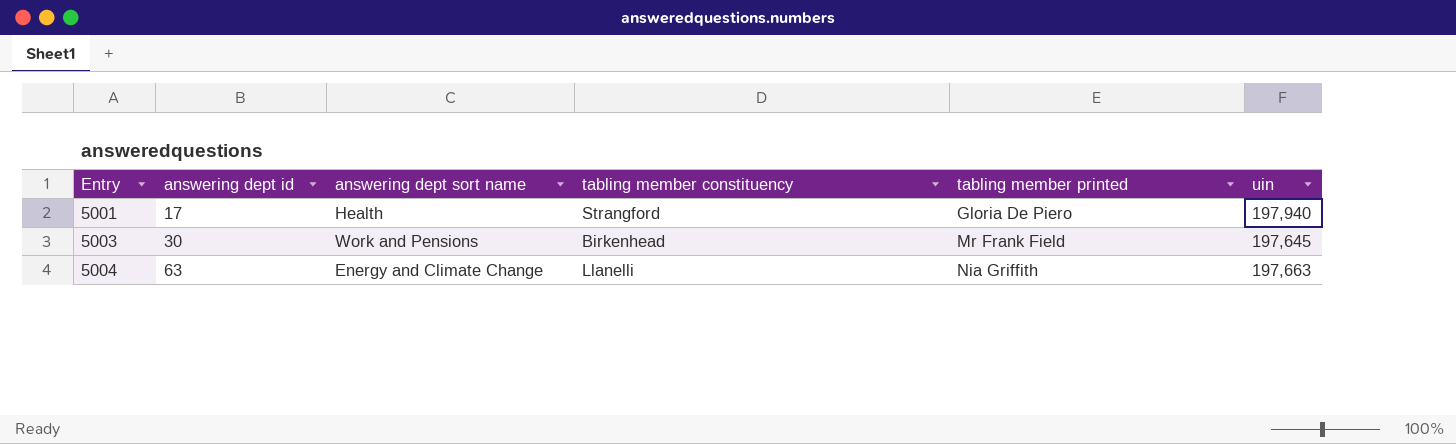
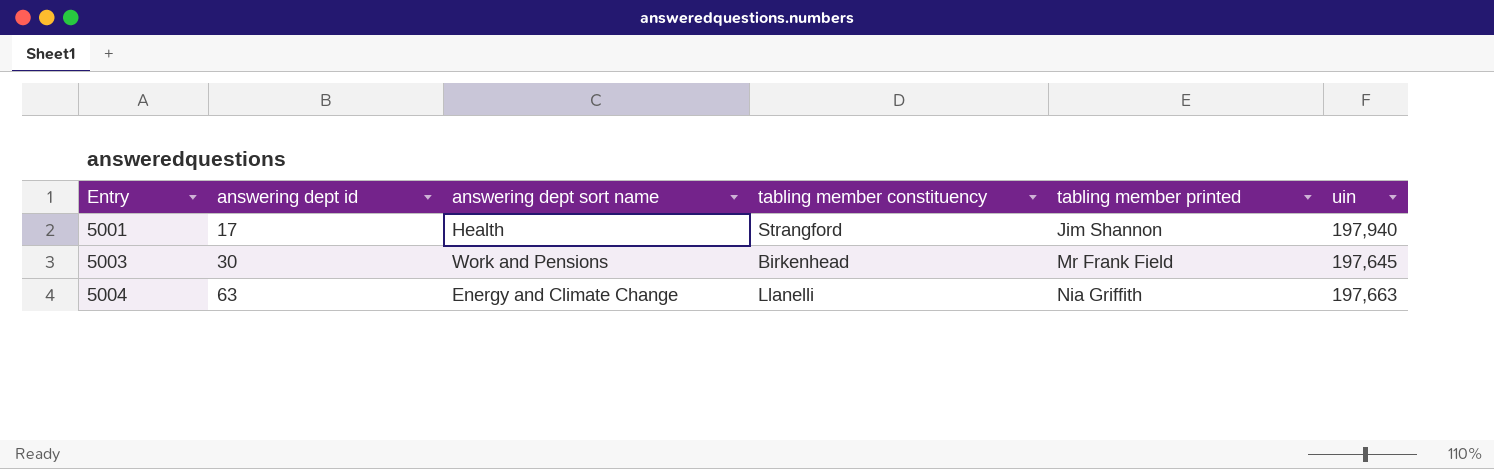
5001 | tabling member printed: Gloria De Piero -> Jim Shannon

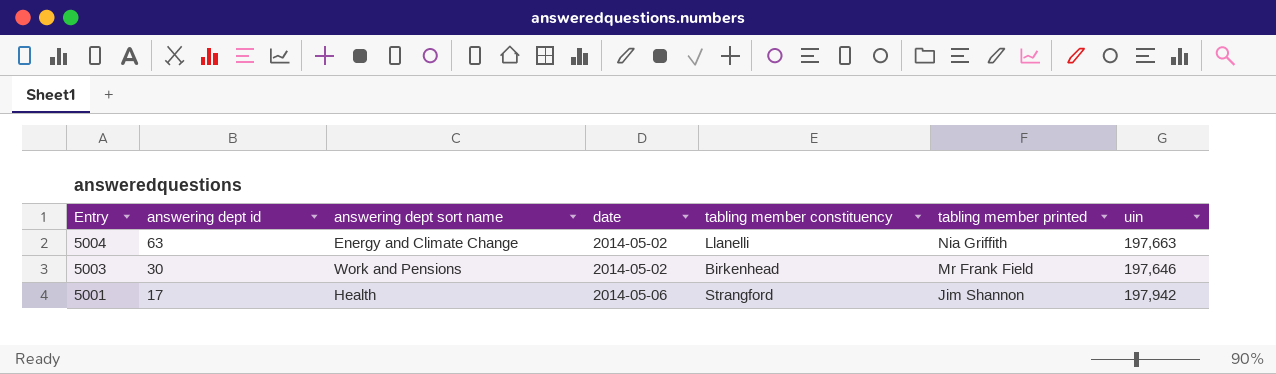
row order: Entry ascending -> Entry descending
column date | position: none -> 4
5003 | uin: 197,645 -> 197,646
5001 | uin: 197,940 -> 197,942

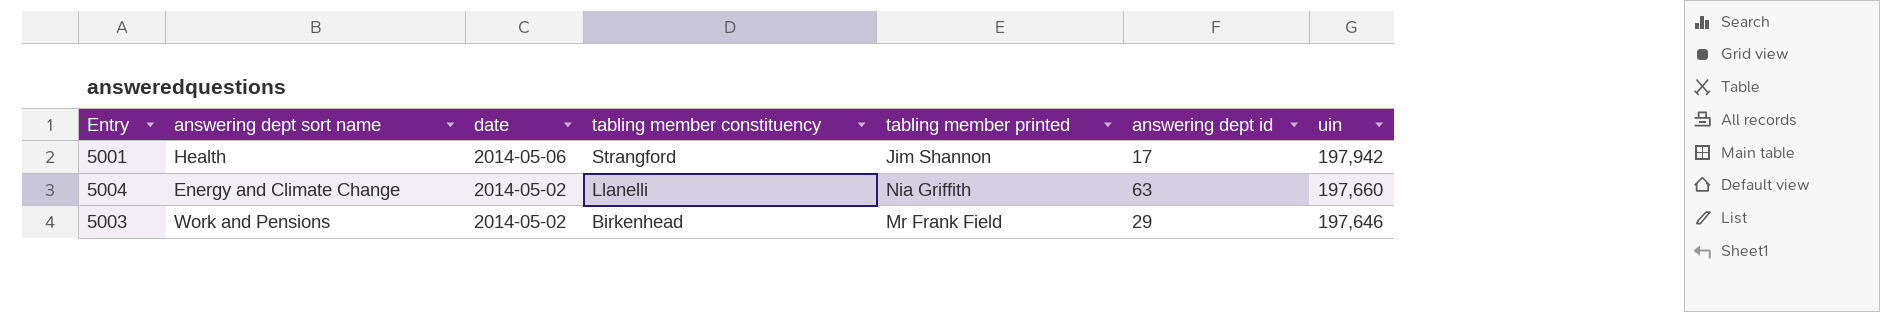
row order: Entry descending -> date descending
column answering dept id | position: 2 -> 6
5004 | uin: 197,663 -> 197,660
5003 | answering dept id: 30 -> 29

